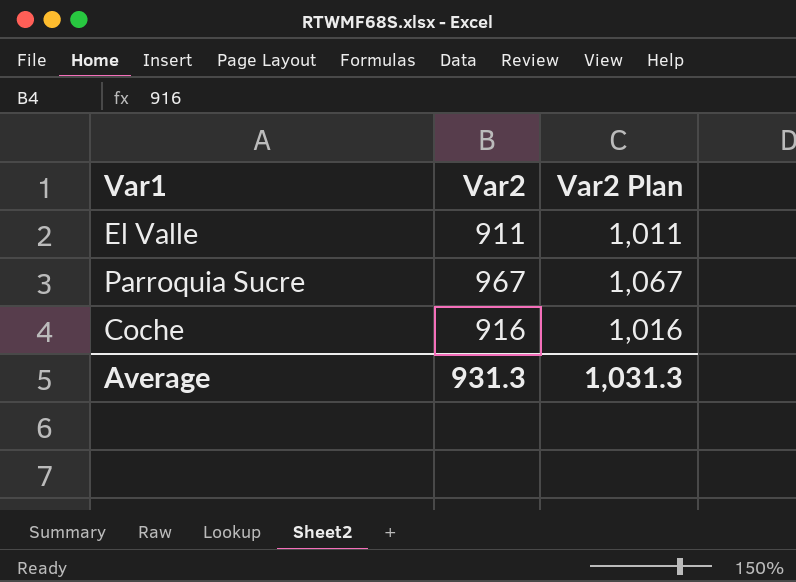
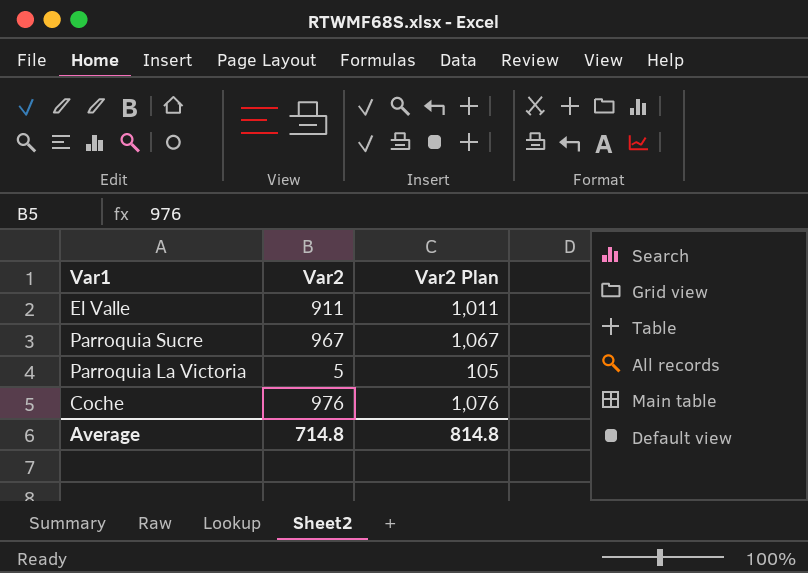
row Parroquia La Victoria: none -> 5 | 105
Coche | Var2: 916 -> 976
Coche | Var2 Plan: 1,016 -> 1,076
Average | Var2: 931.3 -> 714.8
Average | Var2 Plan: 1,031.3 -> 814.8

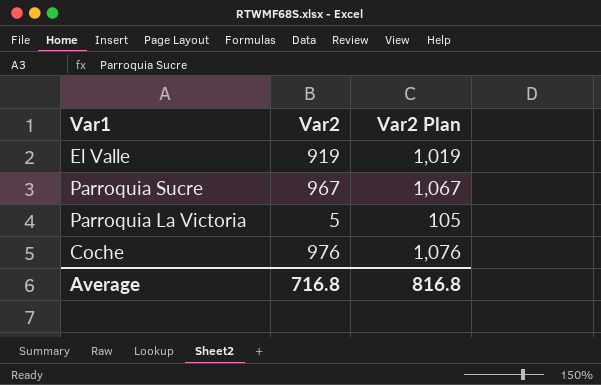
El Valle | Var2: 911 -> 919
El Valle | Var2 Plan: 1,011 -> 1,019
Average | Var2: 714.8 -> 716.8
Average | Var2 Plan: 814.8 -> 816.8

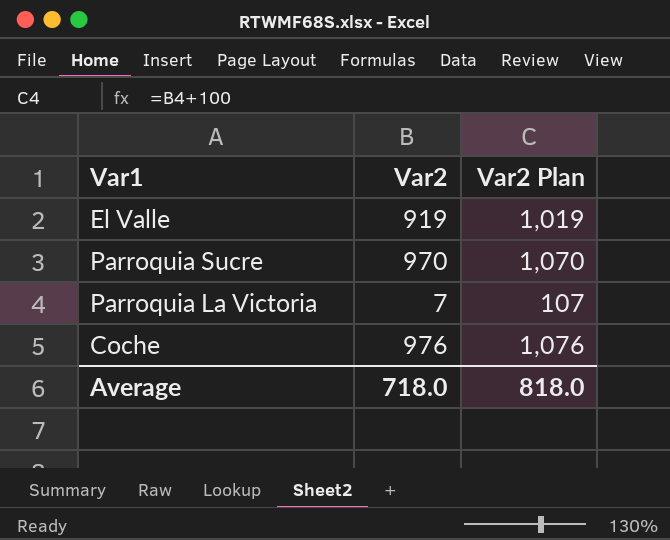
Parroquia Sucre | Var2: 967 -> 970
Parroquia Sucre | Var2 Plan: 1,067 -> 1,070
Parroquia La Victoria | Var2: 5 -> 7
Parroquia La Victoria | Var2 Plan: 105 -> 107
Average | Var2: 716.8 -> 718.0
Average | Var2 Plan: 816.8 -> 818.0

